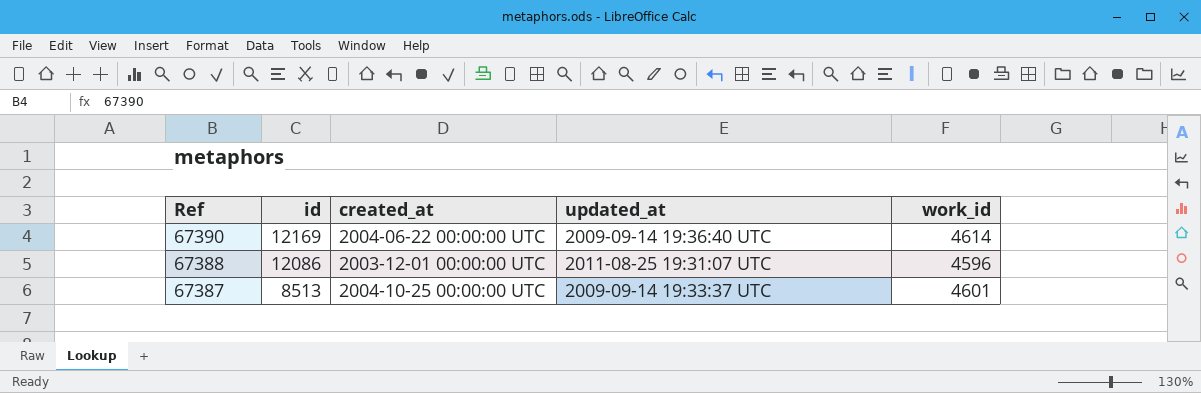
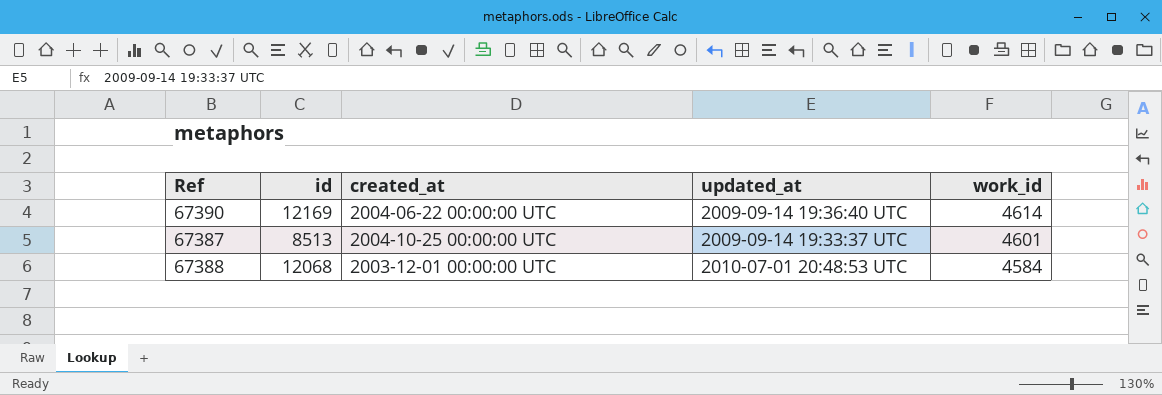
row order: Ref descending -> work_id descending
67388 | id: 12086 -> 12068
67388 | updated_at: 2011-08-25 19:31:07 UTC -> 2010-07-01 20:48:53 UTC
67388 | work_id: 4596 -> 4584

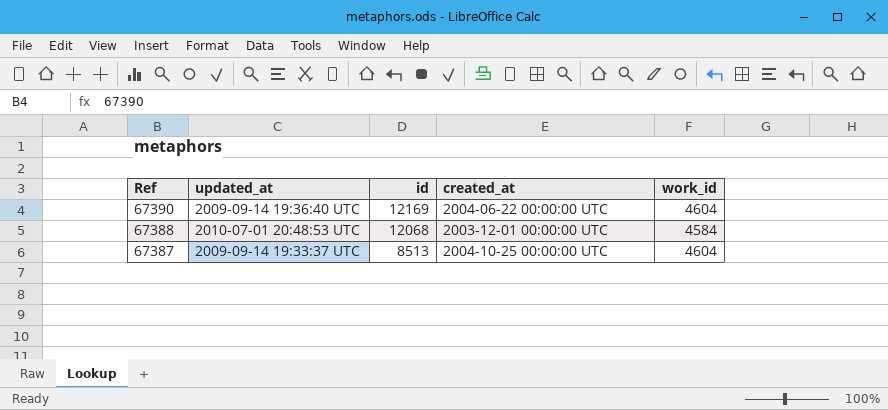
row order: work_id descending -> Ref descending
column updated_at | position: 4 -> 2
67390 | work_id: 4614 -> 4604
67387 | work_id: 4601 -> 4604

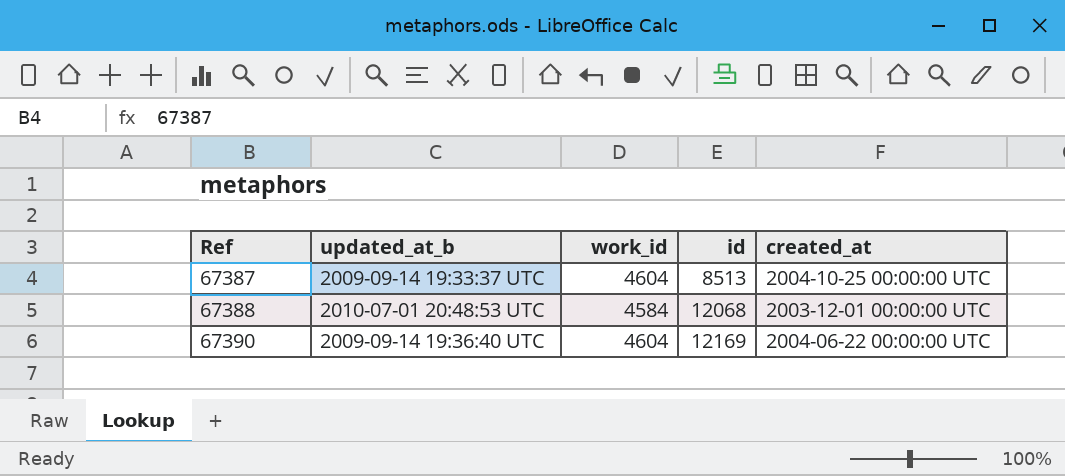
row order: Ref descending -> Ref ascending
column name: updated_at -> updated_at_b
column work_id | position: 5 -> 3

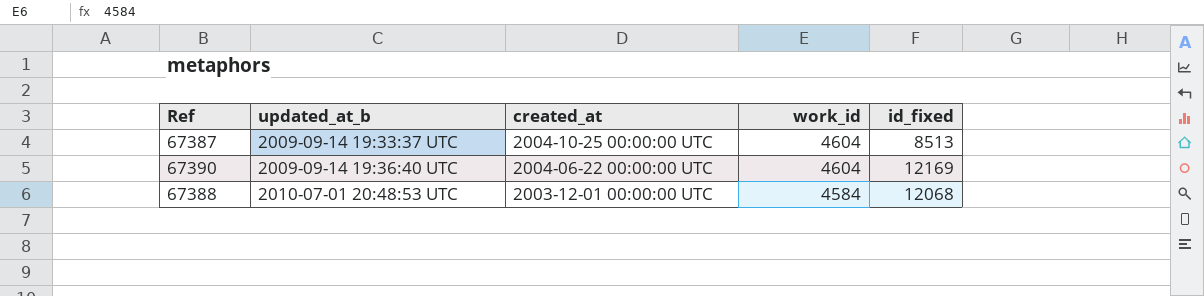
row order: Ref ascending -> updated_at_b ascending
column created_at | position: 5 -> 3
column name: id -> id_fixed

